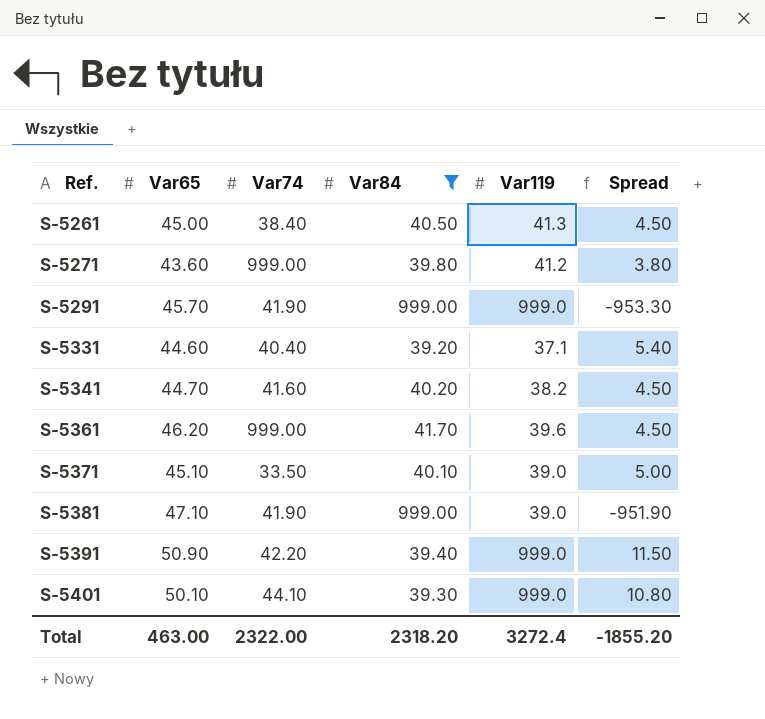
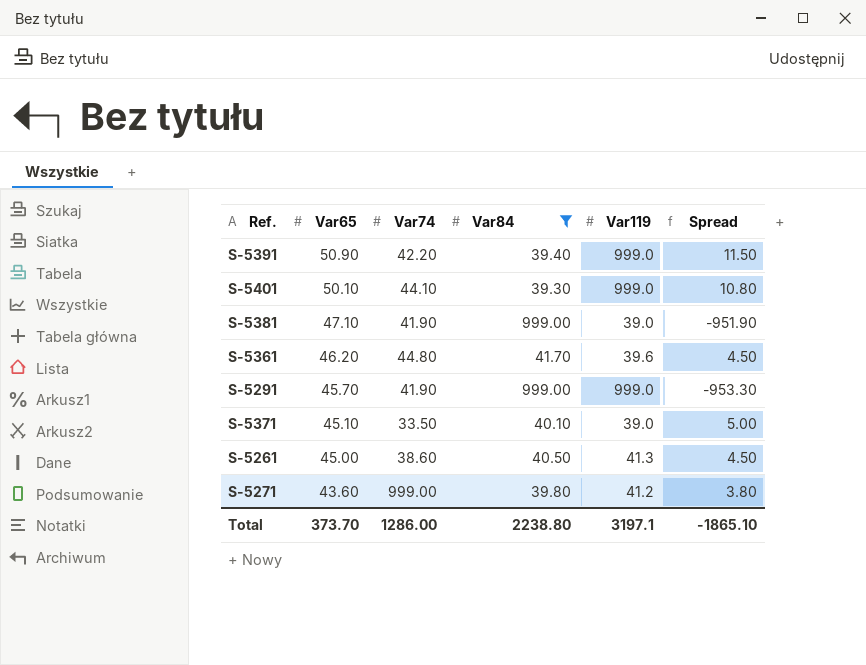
row order: Ref. ascending -> Var65 descending
row S-5331: 44.60 | 40.40 | 39.20 | 37.1 | 5.40 -> none
row S-5341: 44.70 | 41.60 | 40.20 | 38.2 | 4.50 -> none
S-5361 | Var74: 999.00 -> 44.80
S-5261 | Var74: 38.40 -> 38.60
Total | Var65: 463.00 -> 373.70
Total | Var74: 2322.00 -> 1286.00
Total | Var84: 2318.20 -> 2238.80
Total | Var119: 3272.4 -> 3197.1
Total | Spread: -1855.20 -> -1865.10

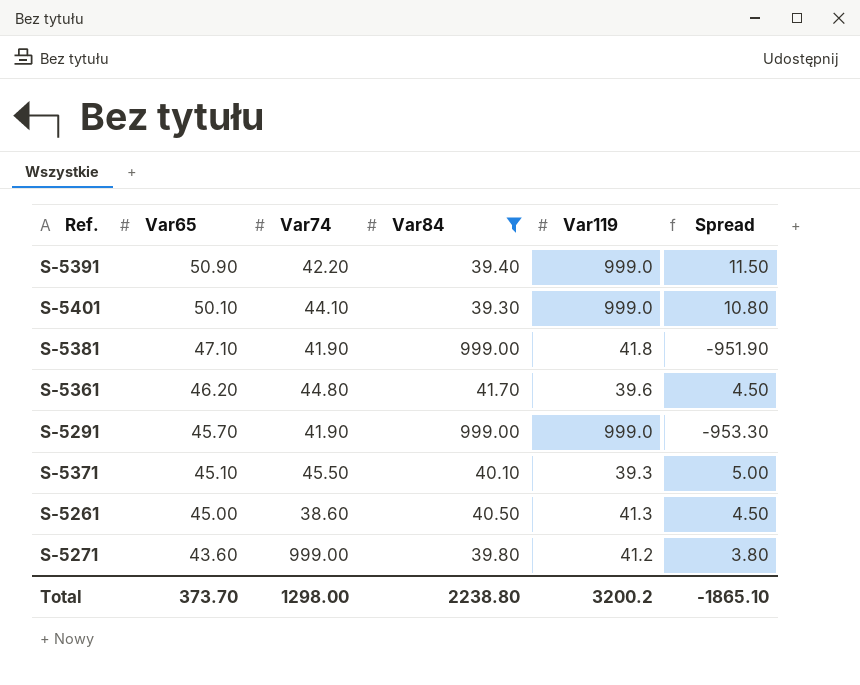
S-5381 | Var119: 39.0 -> 41.8
S-5371 | Var74: 33.50 -> 45.50
S-5371 | Var119: 39.0 -> 39.3
Total | Var74: 1286.00 -> 1298.00
Total | Var119: 3197.1 -> 3200.2

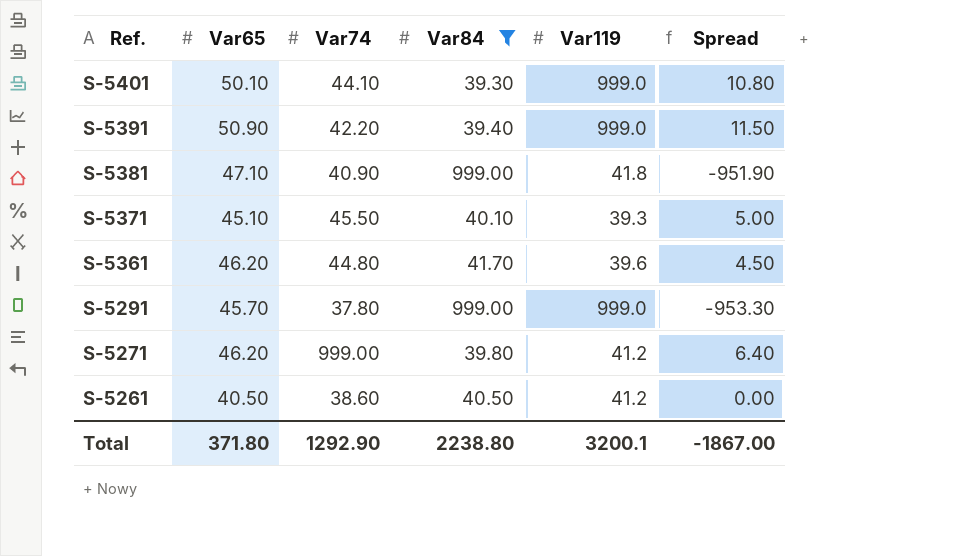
row order: Var65 descending -> Ref. descending
S-5381 | Var74: 41.90 -> 40.90
S-5291 | Var74: 41.90 -> 37.80
S-5271 | Var65: 43.60 -> 46.20
S-5271 | Spread: 3.80 -> 6.40
S-5261 | Var65: 45.00 -> 40.50
S-5261 | Var119: 41.3 -> 41.2
S-5261 | Spread: 4.50 -> 0.00
Total | Var65: 373.70 -> 371.80
Total | Var74: 1298.00 -> 1292.90
Total | Var119: 3200.2 -> 3200.1
Total | Spread: -1865.10 -> -1867.00

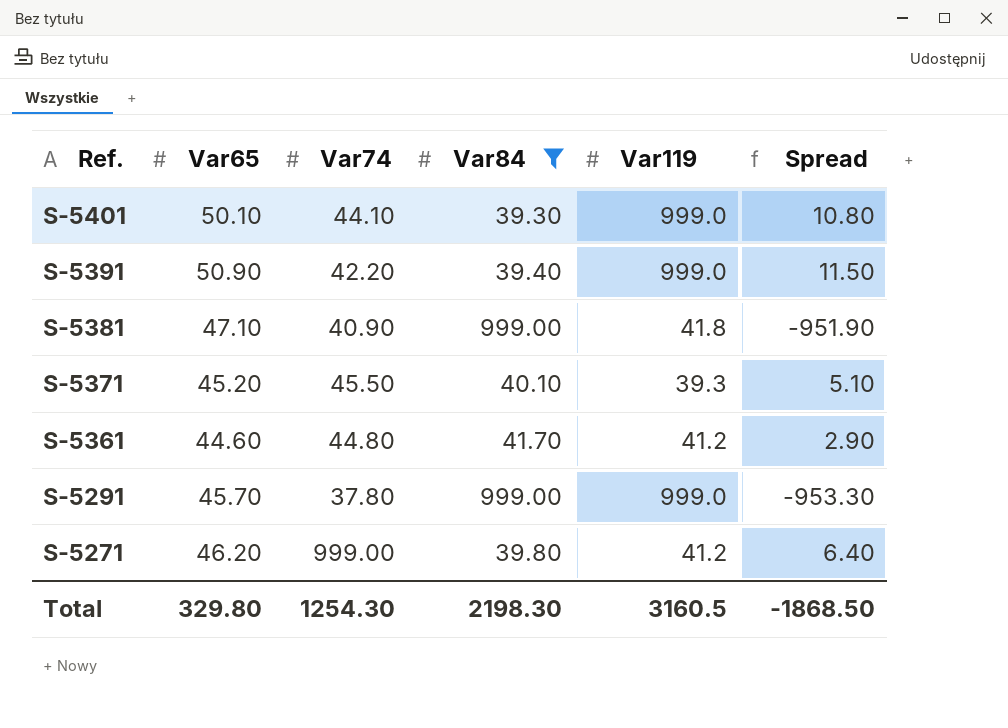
row S-5261: 40.50 | 38.60 | 40.50 | 41.2 | 0.00 -> none
S-5371 | Var65: 45.10 -> 45.20
S-5371 | Spread: 5.00 -> 5.10
S-5361 | Var65: 46.20 -> 44.60
S-5361 | Var119: 39.6 -> 41.2
S-5361 | Spread: 4.50 -> 2.90
Total | Var65: 371.80 -> 329.80
Total | Var74: 1292.90 -> 1254.30
Total | Var84: 2238.80 -> 2198.30
Total | Var119: 3200.1 -> 3160.5
Total | Spread: -1867.00 -> -1868.50

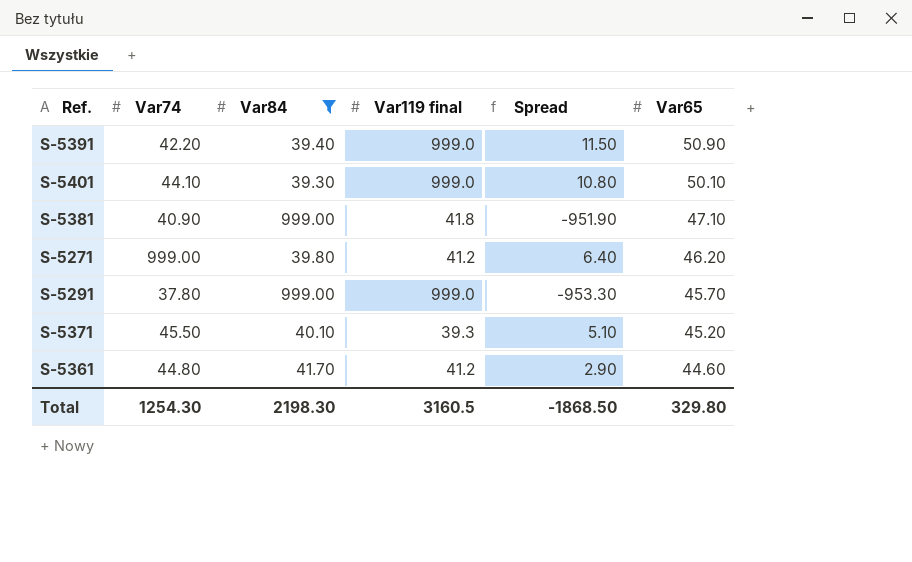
row order: Ref. descending -> Var65 descending
column name: Var119 -> Var119 final
column Var65 | position: 2 -> 6

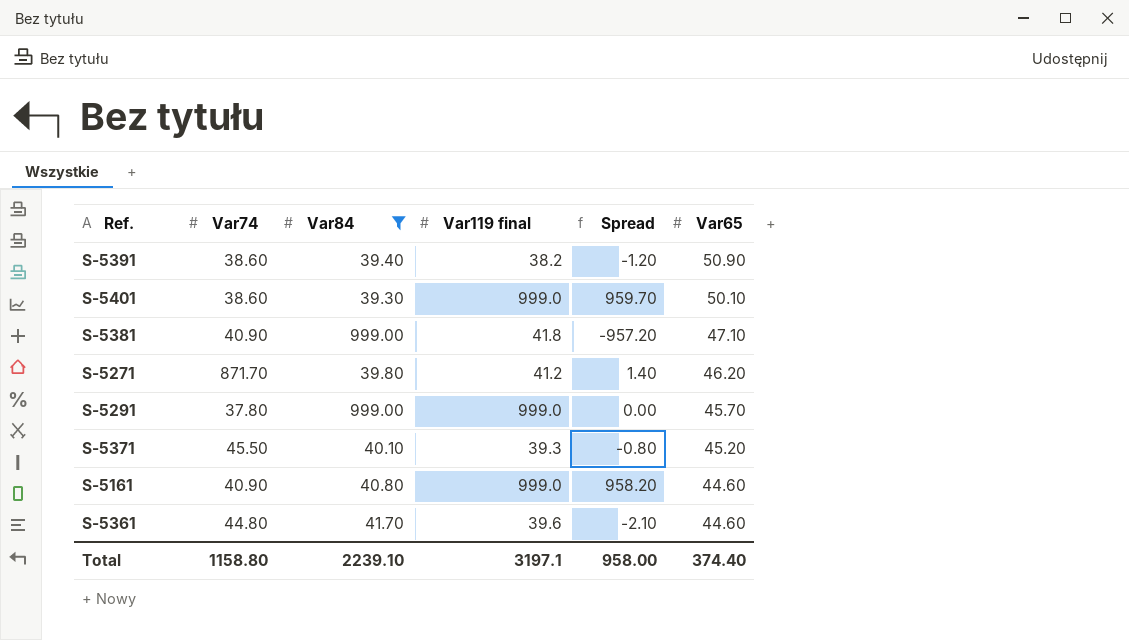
column Spread | formula: [Var65] - [Var84] -> [Var119 final] - [Var84]
S-5391 | Var74: 42.20 -> 38.60
S-5391 | Var119 final: 999.0 -> 38.2
S-5401 | Var74: 44.10 -> 38.60
S-5271 | Var74: 999.00 -> 871.70
row S-5161: none -> 40.90 | 40.80 | 999.0 | 958.20 | 44.60
S-5361 | Var119 final: 41.2 -> 39.6
Total | Var74: 1254.30 -> 1158.80
Total | Var84: 2198.30 -> 2239.10
Total | Var119 final: 3160.5 -> 3197.1
Total | Spread: -1868.50 -> 958.00
Total | Var65: 329.80 -> 374.40

